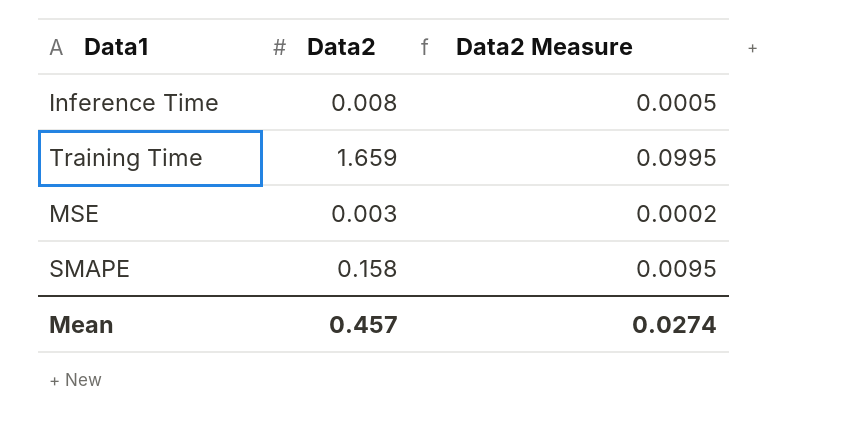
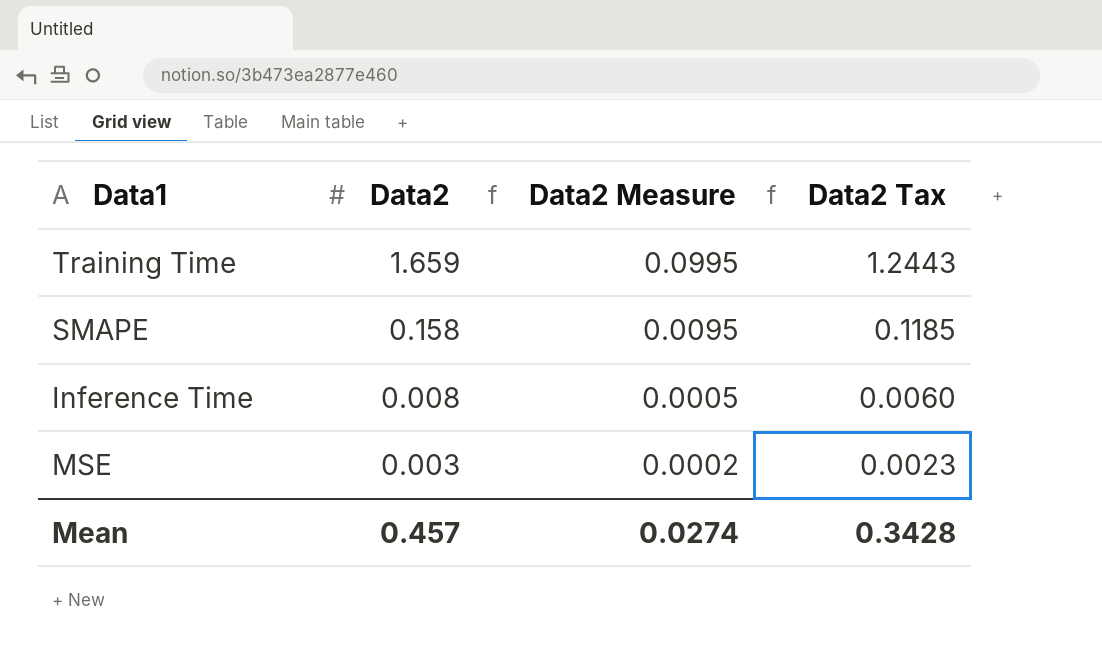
row order: none -> Data2 descending
column Data2 Tax | formula: none -> [Data2] * 0.75

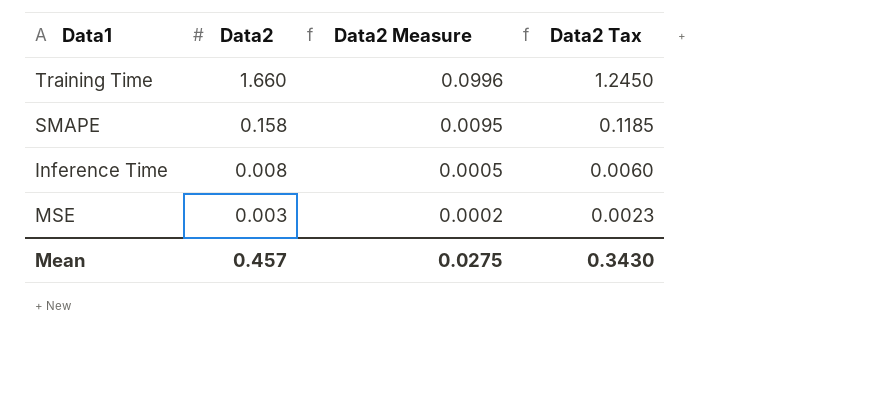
Training Time | Data2: 1.659 -> 1.660
Training Time | Data2 Measure: 0.0995 -> 0.0996
Training Time | Data2 Tax: 1.2443 -> 1.2450
Mean | Data2 Measure: 0.0274 -> 0.0275
Mean | Data2 Tax: 0.3428 -> 0.3430

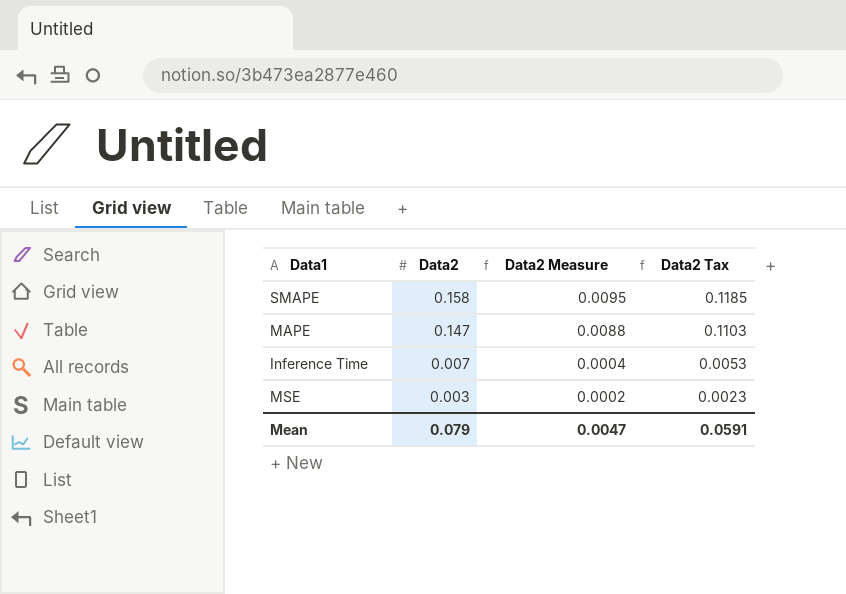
row Training Time: 1.660 | 0.0996 | 1.2450 -> none
row MAPE: none -> 0.147 | 0.0088 | 0.1103
Inference Time | Data2: 0.008 -> 0.007
Inference Time | Data2 Measure: 0.0005 -> 0.0004
Inference Time | Data2 Tax: 0.0060 -> 0.0053
Mean | Data2: 0.457 -> 0.079
Mean | Data2 Measure: 0.0275 -> 0.0047
Mean | Data2 Tax: 0.3430 -> 0.0591

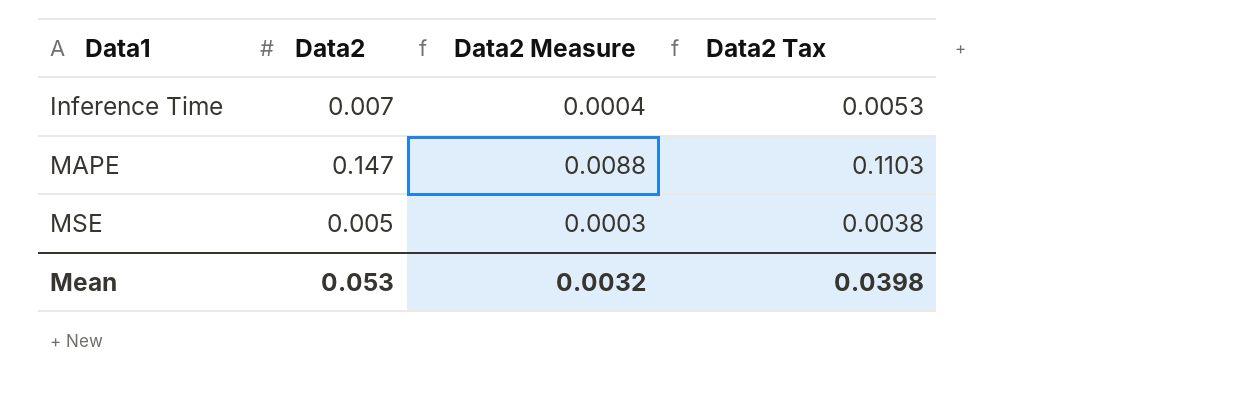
row order: Data2 descending -> Data1 ascending
row SMAPE: 0.158 | 0.0095 | 0.1185 -> none
MSE | Data2: 0.003 -> 0.005
MSE | Data2 Measure: 0.0002 -> 0.0003
MSE | Data2 Tax: 0.0023 -> 0.0038
Mean | Data2: 0.079 -> 0.053
Mean | Data2 Measure: 0.0047 -> 0.0032
Mean | Data2 Tax: 0.0591 -> 0.0398

